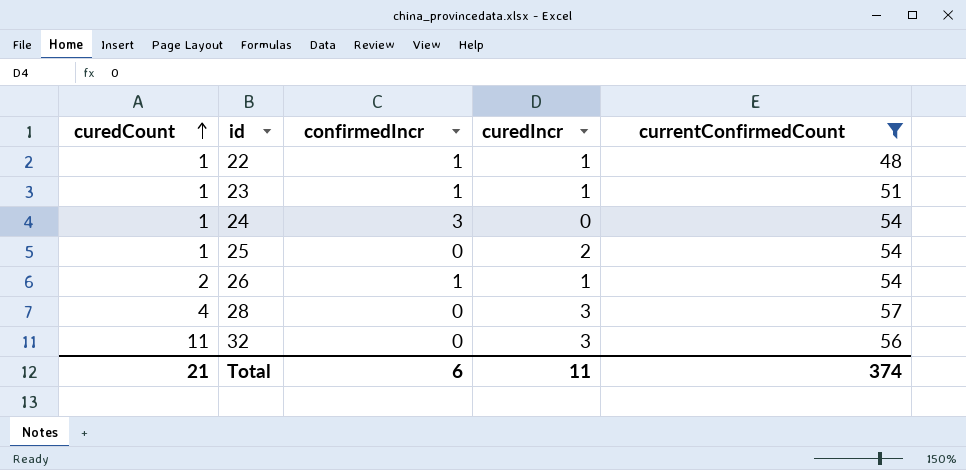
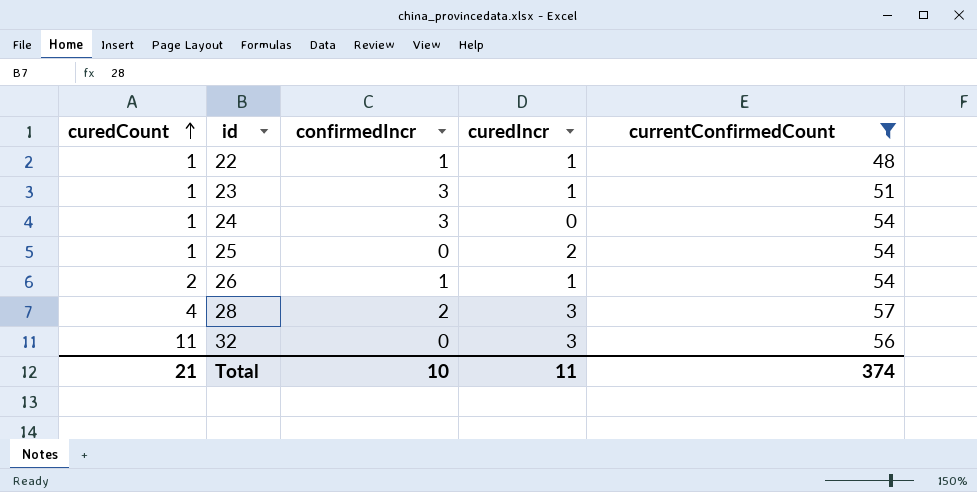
23 | confirmedIncr: 1 -> 3
28 | confirmedIncr: 0 -> 2
Total | confirmedIncr: 6 -> 10

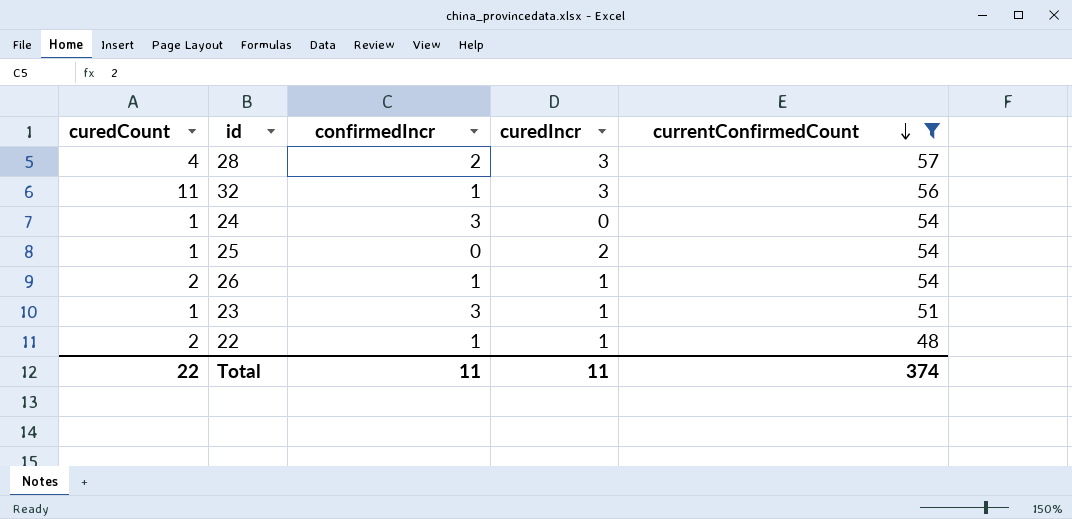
row order: curedCount ascending -> currentConfirmedCount descending
32 | confirmedIncr: 0 -> 1
22 | curedCount: 1 -> 2
Total | curedCount: 21 -> 22
Total | confirmedIncr: 10 -> 11

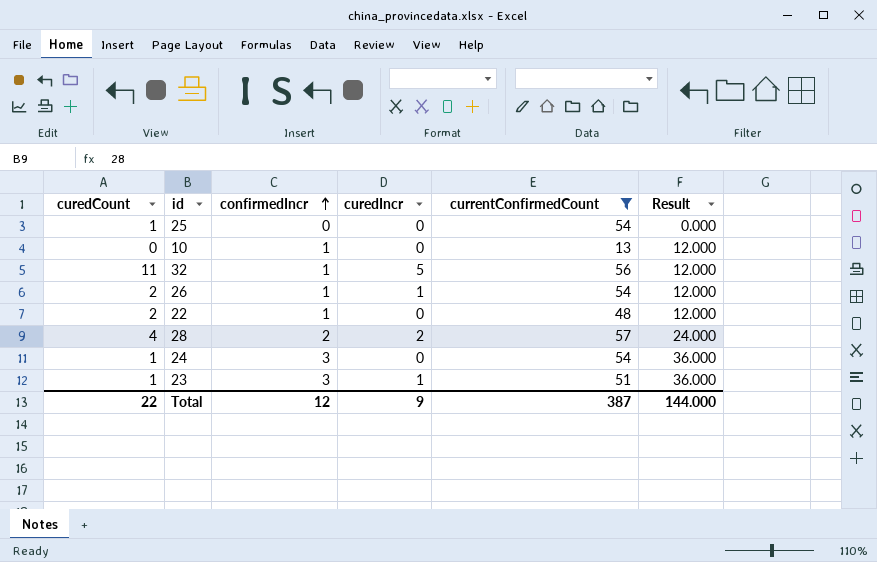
row order: currentConfirmedCount descending -> confirmedIncr ascending
column Result | formula: none -> [confirmedIncr] * 12
25 | curedIncr: 2 -> 0
row 10: none -> 0 | 1 | 0 | 13 | 12.000
32 | curedIncr: 3 -> 5
22 | curedIncr: 1 -> 0
28 | curedIncr: 3 -> 2
Total | confirmedIncr: 11 -> 12
Total | curedIncr: 11 -> 9
Total | currentConfirmedCount: 374 -> 387

